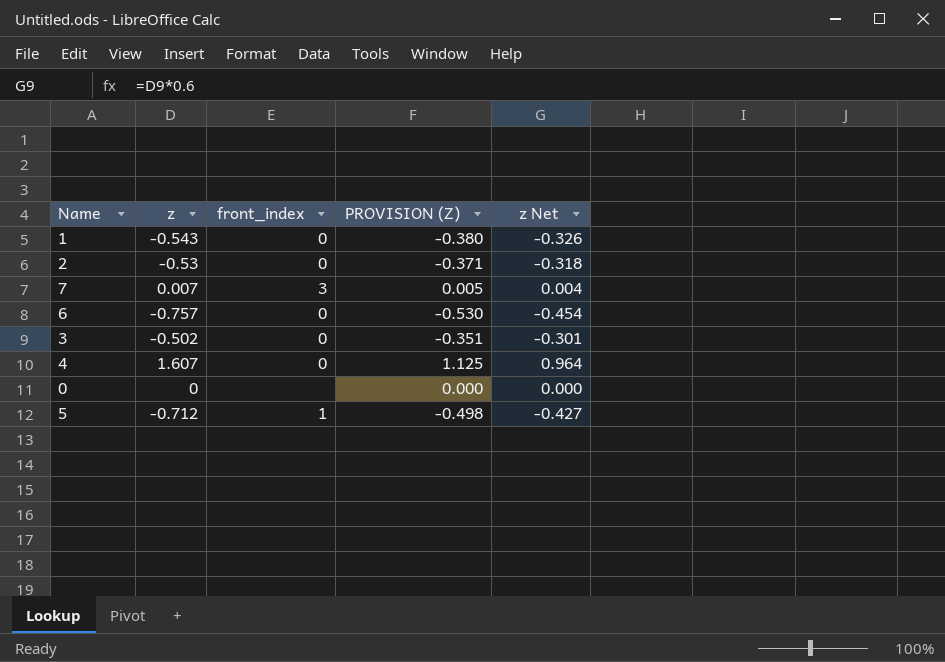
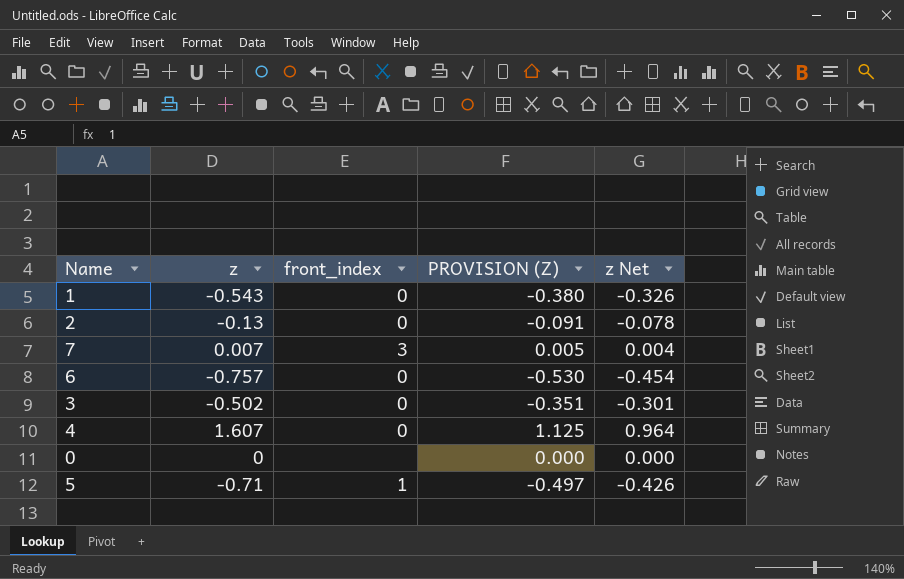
2 | z: -0.53 -> -0.13
2 | PROVISION (Z): -0.371 -> -0.091
2 | z Net: -0.318 -> -0.078
5 | z: -0.712 -> -0.71
5 | PROVISION (Z): -0.498 -> -0.497
5 | z Net: -0.427 -> -0.426

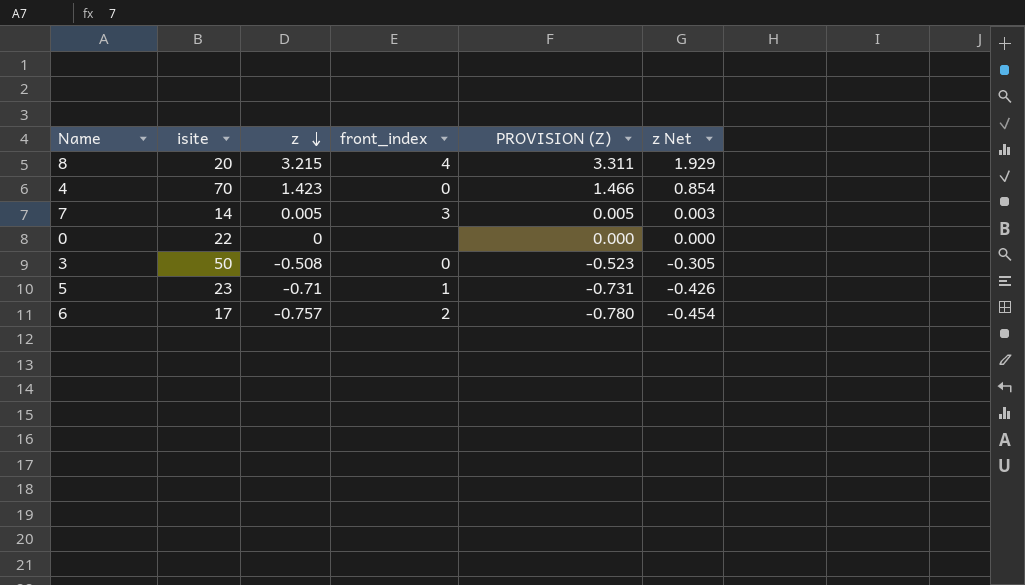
row order: none -> z descending
column isite | position: none -> 2
column PROVISION (Z) | formula: [z] * 0.7 -> [z] * 1.03
row 1: -0.543 | 0 | -0.380 | -0.326 -> none
row 2: -0.13 | 0 | -0.091 | -0.078 -> none
row 8: none -> 20 | 3.215 | 4 | 3.311 | 1.929
4 | z: 1.607 -> 1.423
4 | z Net: 0.964 -> 0.854
7 | z: 0.007 -> 0.005
7 | z Net: 0.004 -> 0.003
3 | z: -0.502 -> -0.508
3 | z Net: -0.301 -> -0.305
6 | front_index: 0 -> 2

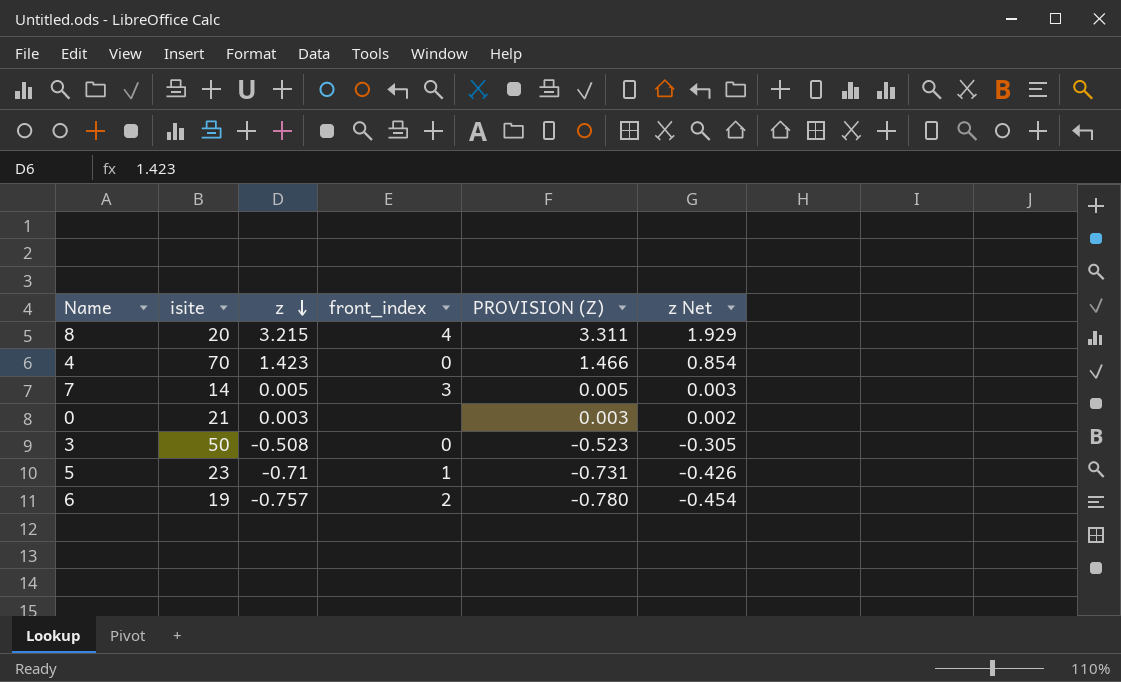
0 | isite: 22 -> 21
0 | z: 0 -> 0.003
0 | PROVISION (Z): 0.000 -> 0.003
0 | z Net: 0.000 -> 0.002
6 | isite: 17 -> 19

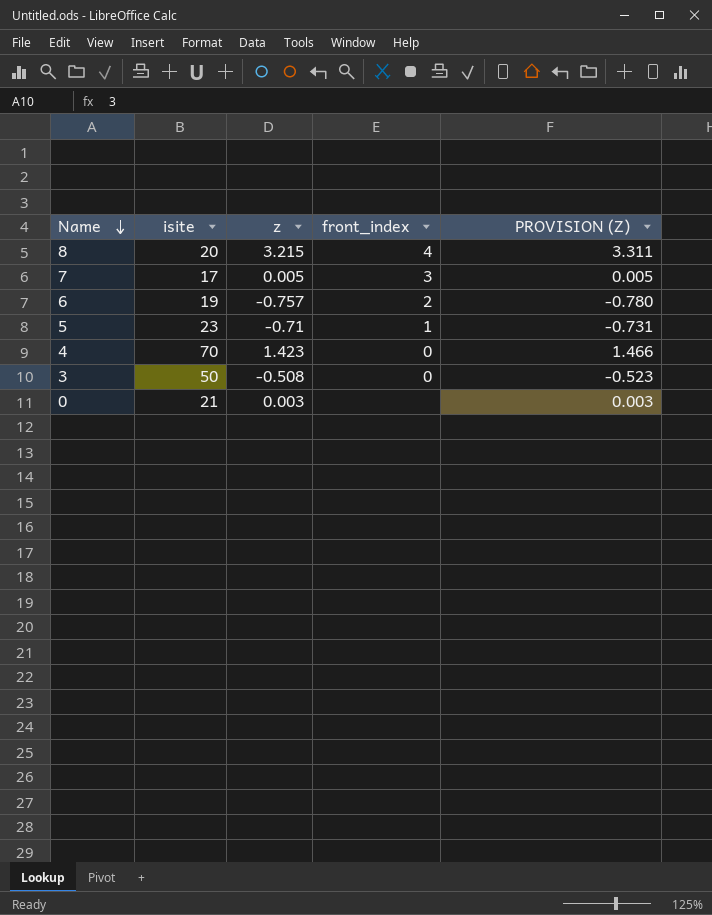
row order: z descending -> Name descending
column z Net | formula: [z] * 0.6 -> none
7 | isite: 14 -> 17

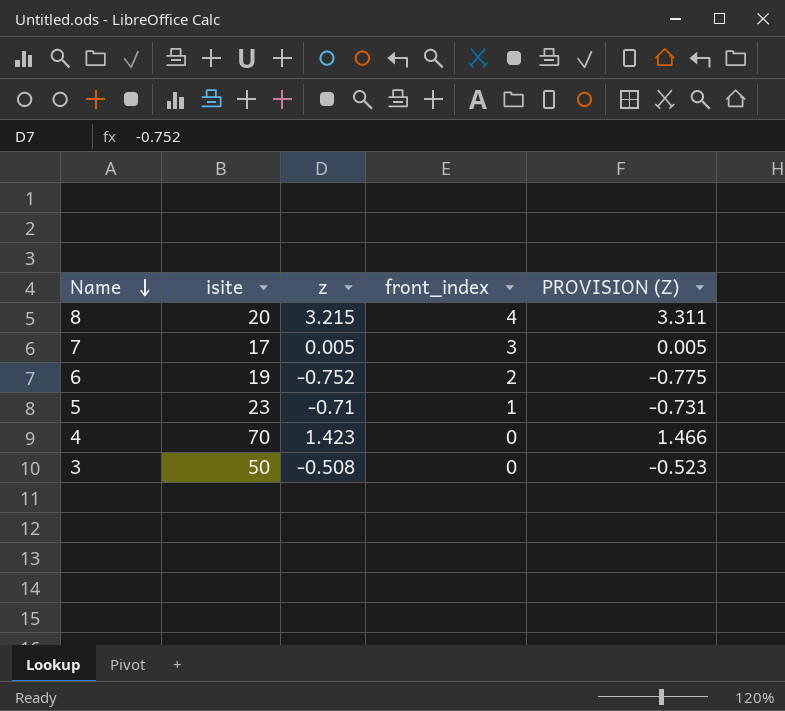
row 0: 21 | 0.003 | none | 0.003 -> none
6 | z: -0.757 -> -0.752
6 | PROVISION (Z): -0.780 -> -0.775

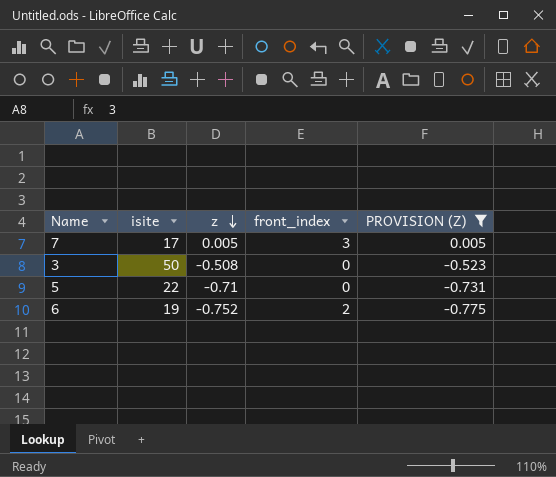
filter: none -> PROVISION (Z) <= 0.005
row order: Name descending -> z descending
5 | isite: 23 -> 22
5 | front_index: 1 -> 0

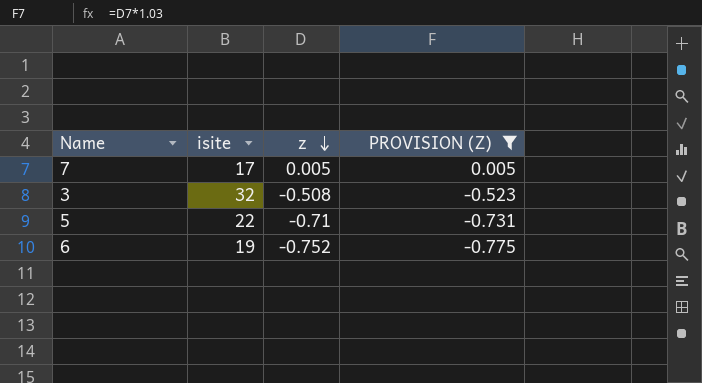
column front_index | position: 4 -> none
3 | isite: 50 -> 32

